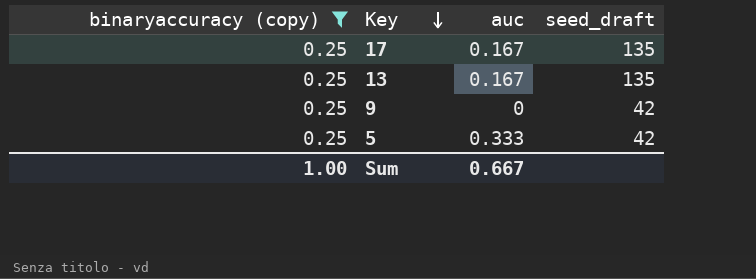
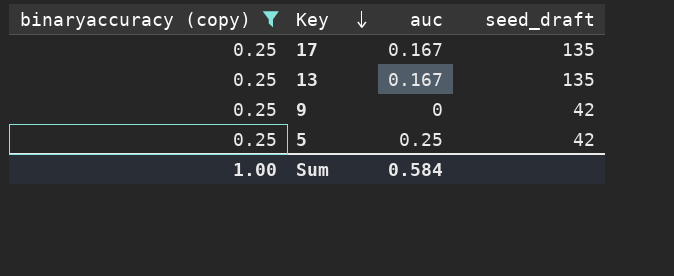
5 | auc: 0.333 -> 0.25
Sum | auc: 0.667 -> 0.584

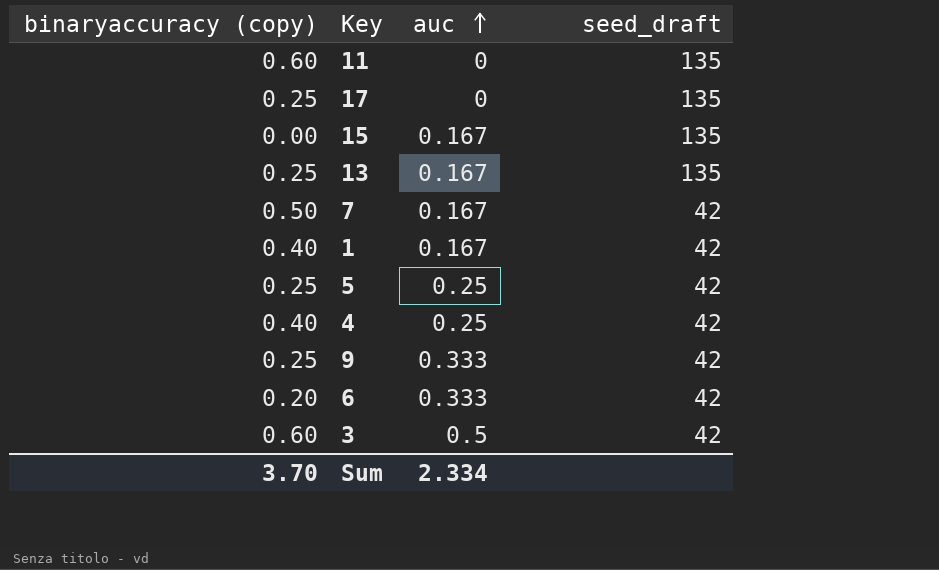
filter: binaryaccuracy (copy) = 0.25 -> none
row order: Key descending -> auc ascending
17 | auc: 0.167 -> 0
9 | auc: 0 -> 0.333
Sum | binaryaccuracy (copy): 1.00 -> 3.70
Sum | auc: 0.584 -> 2.334

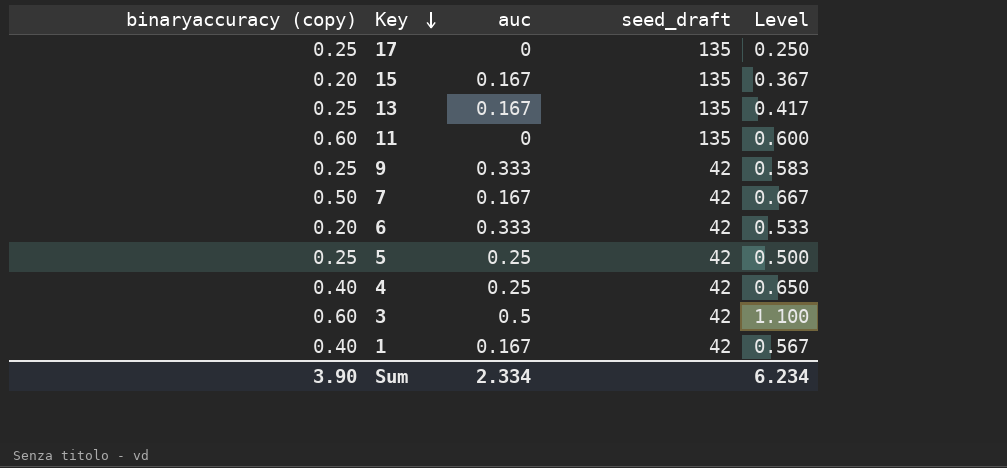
row order: auc ascending -> Key descending
column Level | formula: none -> [binaryaccuracy (copy)] + [auc]
15 | binaryaccuracy (copy): 0.00 -> 0.20
Sum | binaryaccuracy (copy): 3.70 -> 3.90

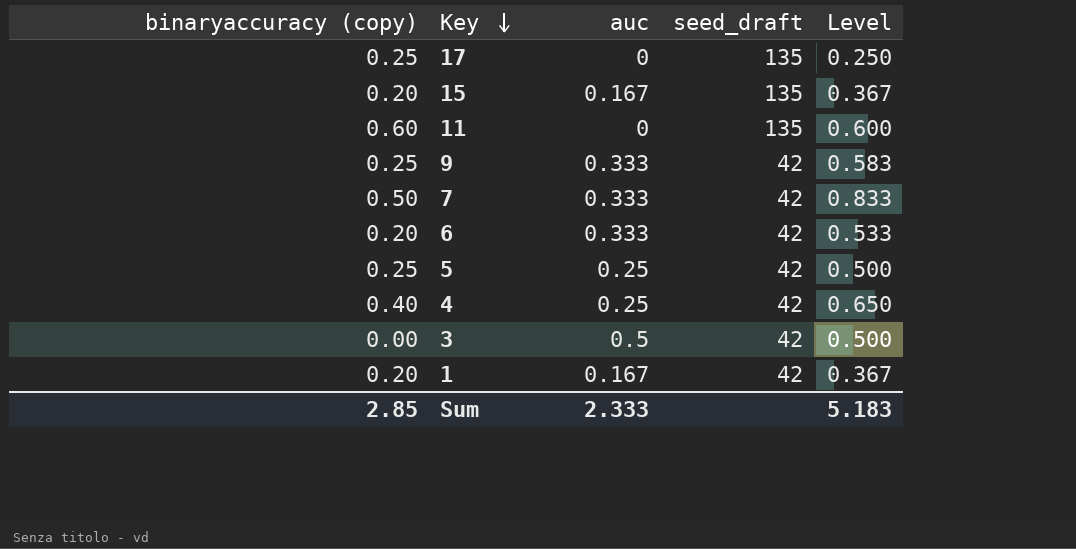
row 13: 0.25 | 0.167 | 135 | 0.417 -> none
7 | auc: 0.167 -> 0.333
7 | Level: 0.667 -> 0.833
3 | binaryaccuracy (copy): 0.60 -> 0.00
3 | Level: 1.100 -> 0.500
1 | binaryaccuracy (copy): 0.40 -> 0.20
1 | Level: 0.567 -> 0.367
Sum | binaryaccuracy (copy): 3.90 -> 2.85
Sum | auc: 2.334 -> 2.333
Sum | Level: 6.234 -> 5.183

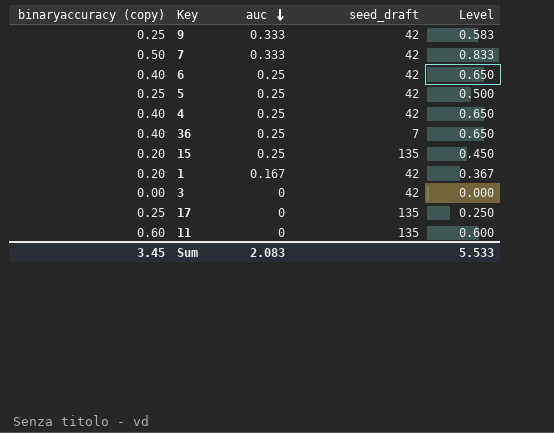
row order: Key descending -> auc descending
6 | binaryaccuracy (copy): 0.20 -> 0.40
6 | auc: 0.333 -> 0.25
6 | Level: 0.533 -> 0.650
row 36: none -> 0.40 | 0.25 | 7 | 0.650
15 | auc: 0.167 -> 0.25
15 | Level: 0.367 -> 0.450
3 | auc: 0.5 -> 0
3 | Level: 0.500 -> 0.000
Sum | binaryaccuracy (copy): 2.85 -> 3.45
Sum | auc: 2.333 -> 2.083
Sum | Level: 5.183 -> 5.533

